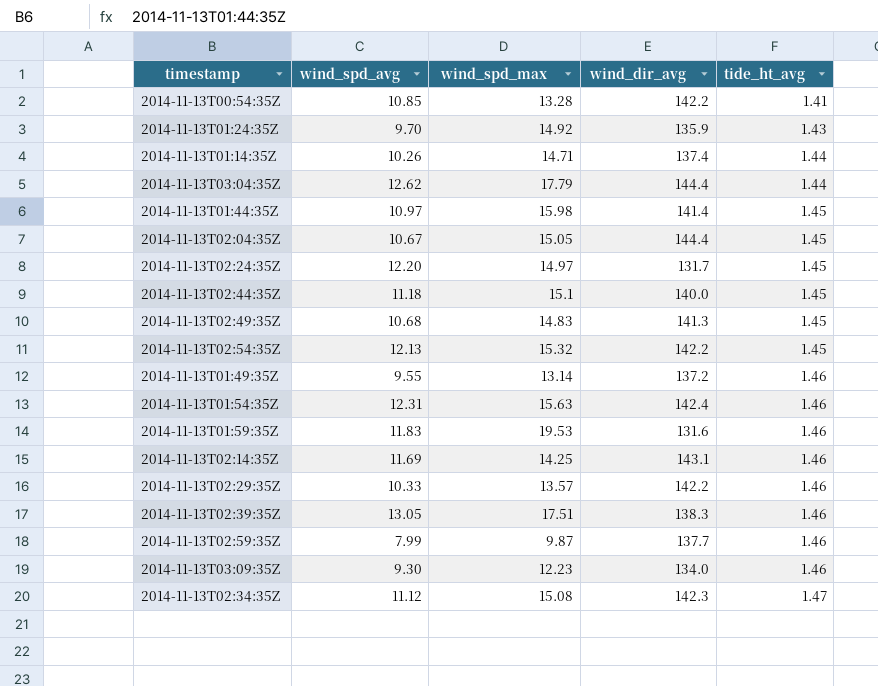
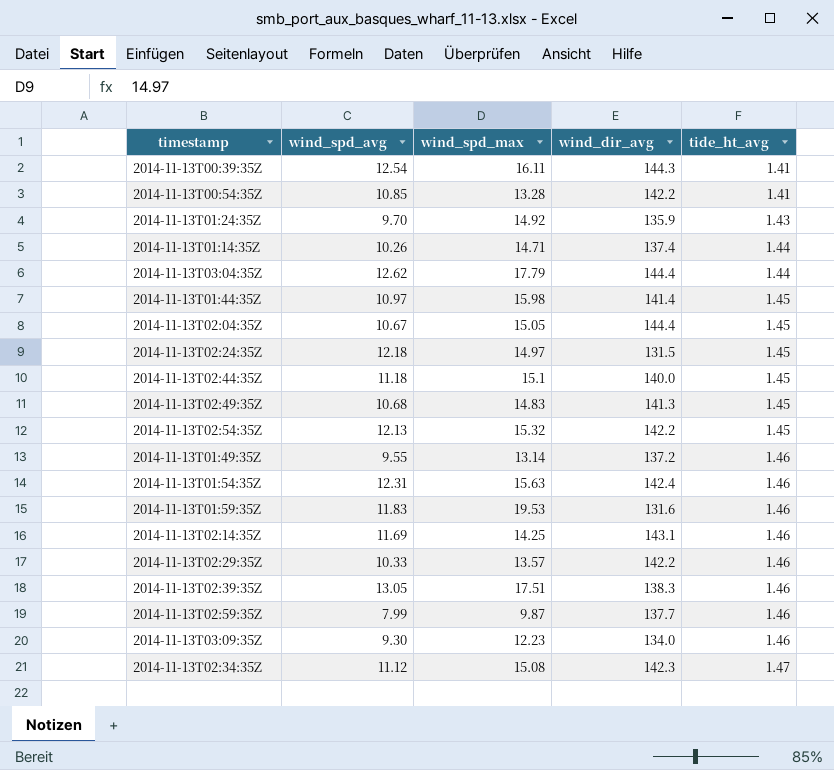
row 2014-11-13T00:39:35Z: none -> 12.54 | 16.11 | 144.3 | 1.41
2014-11-13T02:24:35Z | wind_spd_avg: 12.20 -> 12.18
2014-11-13T02:24:35Z | wind_dir_avg: 131.7 -> 131.5

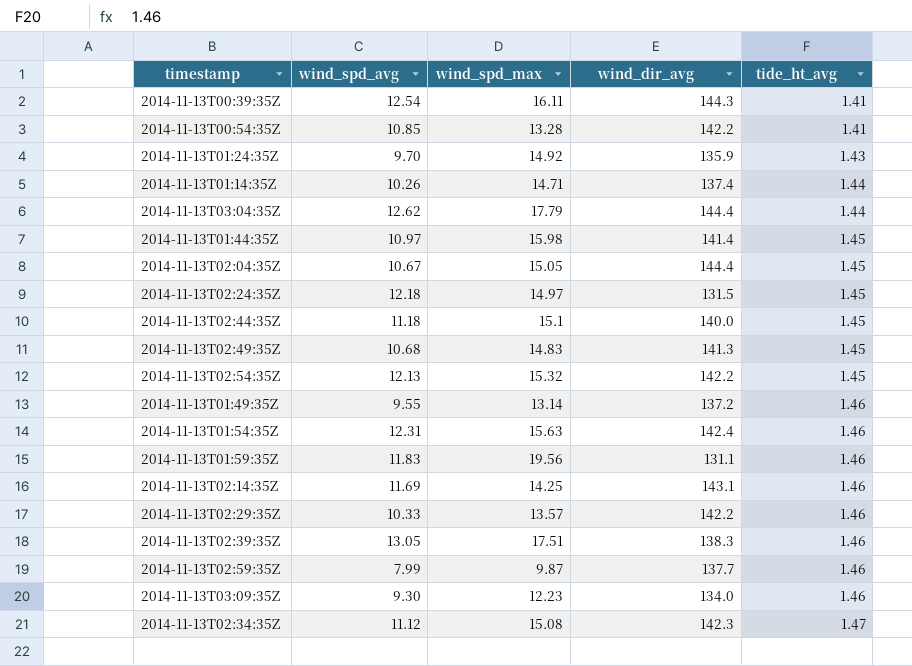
2014-11-13T01:59:35Z | wind_spd_max: 19.53 -> 19.56
2014-11-13T01:59:35Z | wind_dir_avg: 131.6 -> 131.1

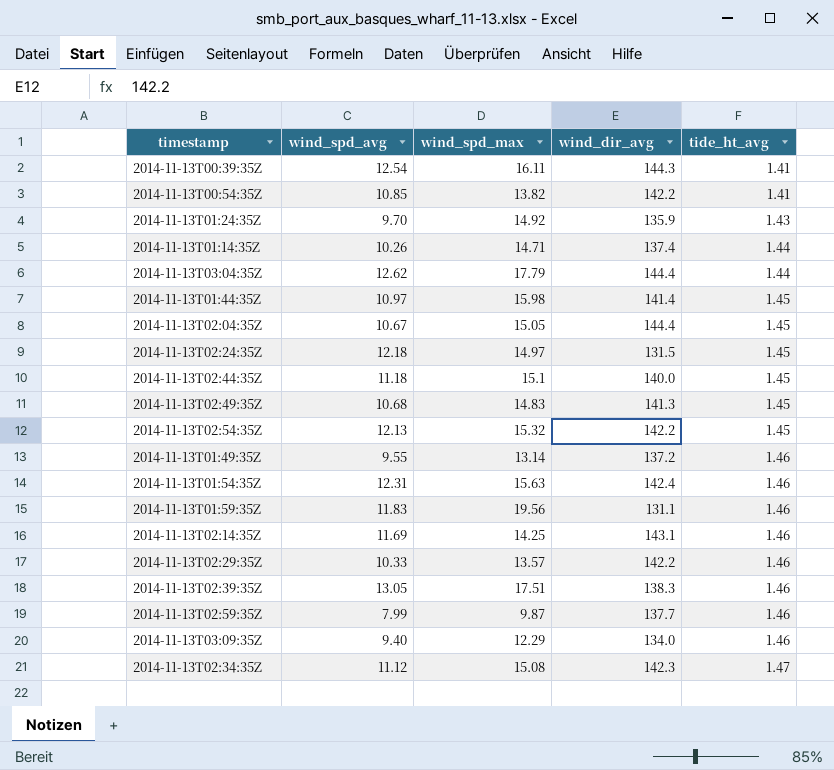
2014-11-13T00:54:35Z | wind_spd_max: 13.28 -> 13.82
2014-11-13T03:09:35Z | wind_spd_avg: 9.30 -> 9.40
2014-11-13T03:09:35Z | wind_spd_max: 12.23 -> 12.29

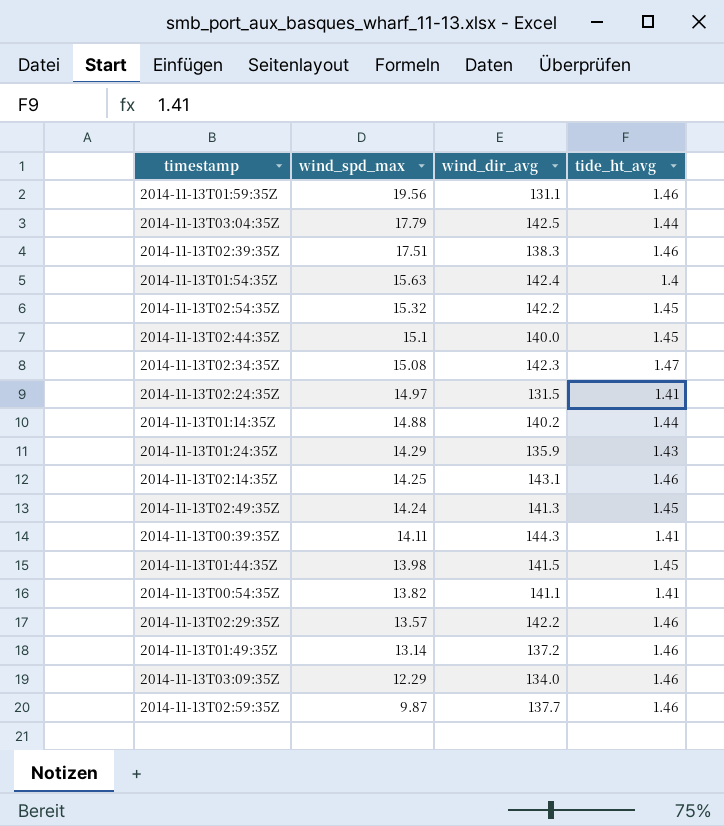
row order: tide_ht_avg ascending -> wind_spd_max descending
column wind_spd_avg | position: 2 -> none
row 2014-11-13T02:04:35Z: 10.67 | 15.05 | 144.4 | 1.45 -> none
2014-11-13T03:04:35Z | wind_dir_avg: 144.4 -> 142.5
2014-11-13T01:54:35Z | tide_ht_avg: 1.46 -> 1.4
2014-11-13T02:24:35Z | tide_ht_avg: 1.45 -> 1.41
2014-11-13T01:14:35Z | wind_spd_max: 14.71 -> 14.88
2014-11-13T01:14:35Z | wind_dir_avg: 137.4 -> 140.2
2014-11-13T01:24:35Z | wind_spd_max: 14.92 -> 14.29
2014-11-13T02:49:35Z | wind_spd_max: 14.83 -> 14.24
2014-11-13T00:39:35Z | wind_spd_max: 16.11 -> 14.11
2014-11-13T01:44:35Z | wind_spd_max: 15.98 -> 13.98
2014-11-13T01:44:35Z | wind_dir_avg: 141.4 -> 141.5
2014-11-13T00:54:35Z | wind_dir_avg: 142.2 -> 141.1

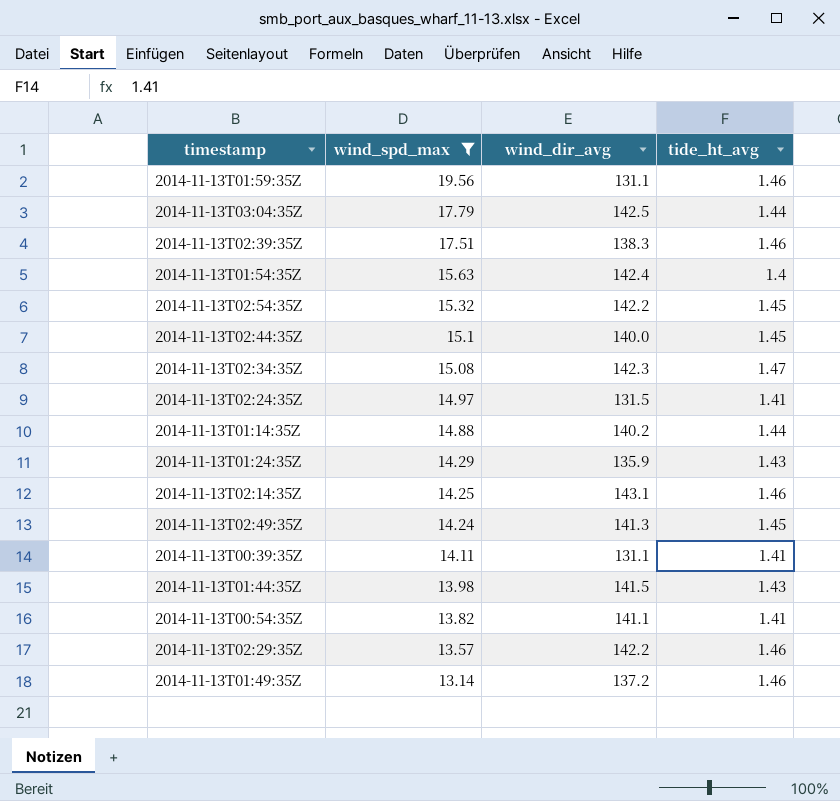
filter: none -> wind_spd_max >= 13.14
2014-11-13T00:39:35Z | wind_dir_avg: 144.3 -> 131.1
2014-11-13T01:44:35Z | tide_ht_avg: 1.45 -> 1.43

